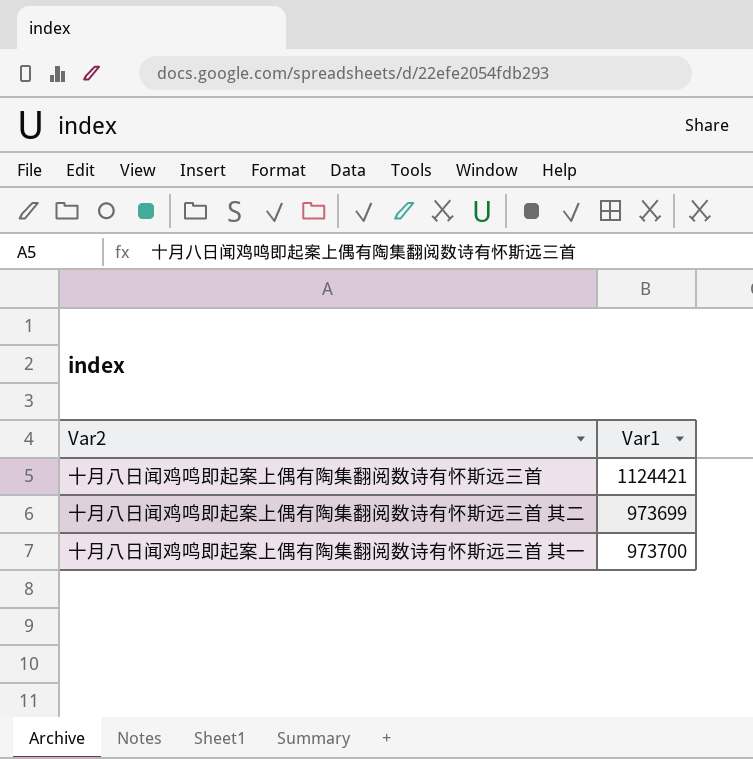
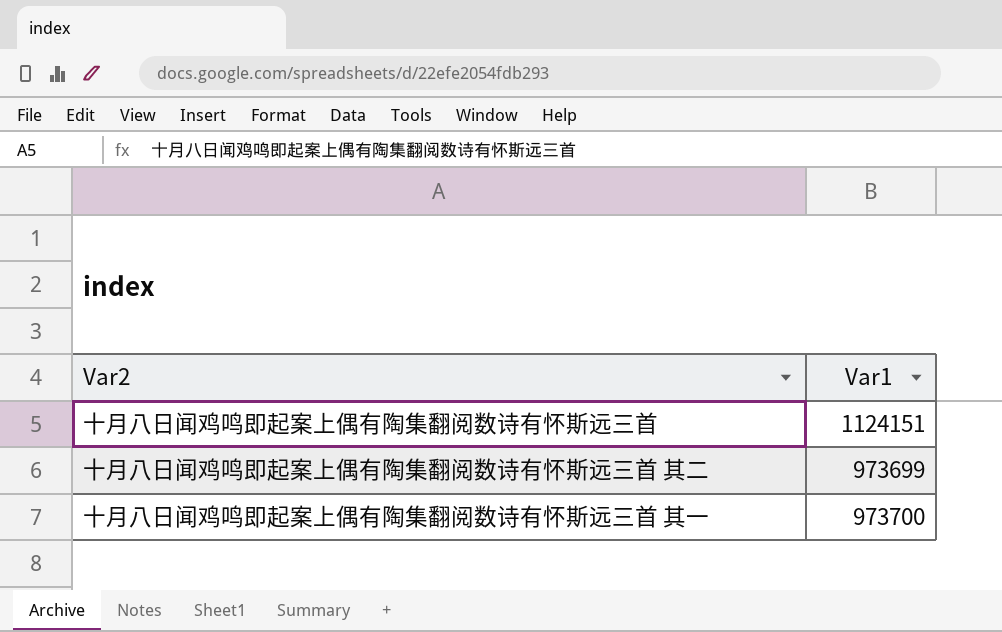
十月八日闻鸡鸣即起案上偶有陶集翻阅数诗有怀斯远三首 | Var1: 1124421 -> 1124151

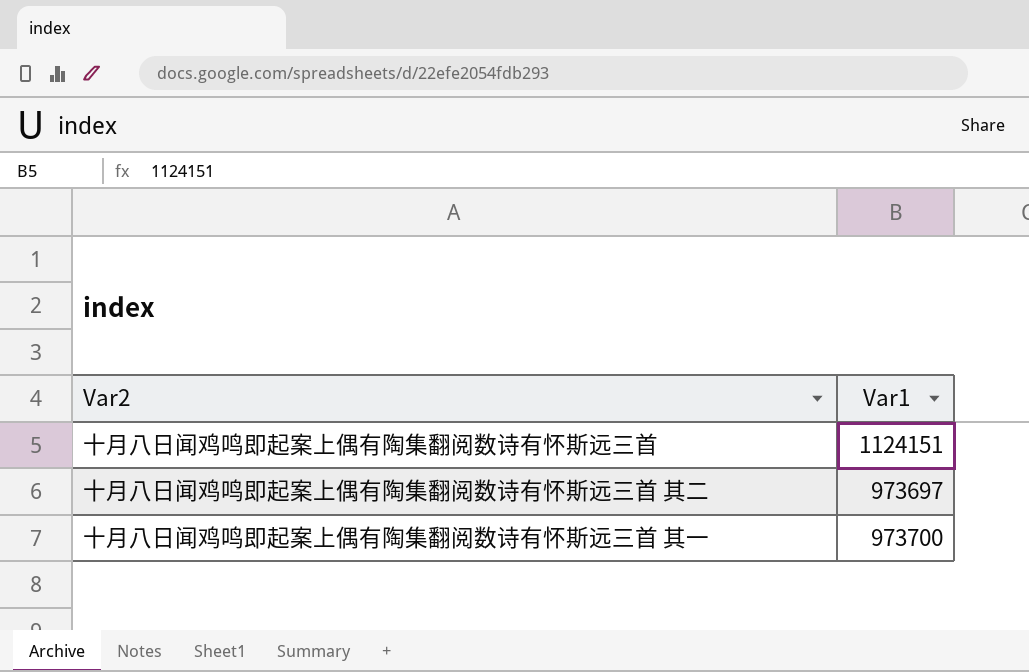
十月八日闻鸡鸣即起案上偶有陶集翻阅数诗有怀斯远三首 其二 | Var1: 973699 -> 973697

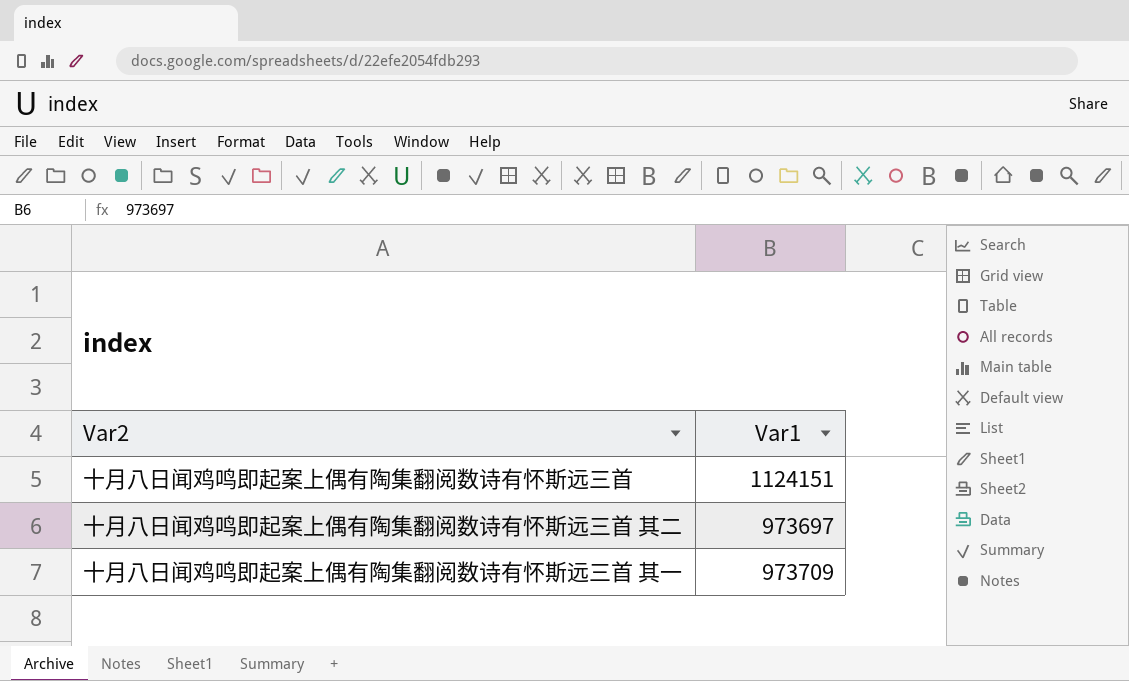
十月八日闻鸡鸣即起案上偶有陶集翻阅数诗有怀斯远三首 其一 | Var1: 973700 -> 973709

